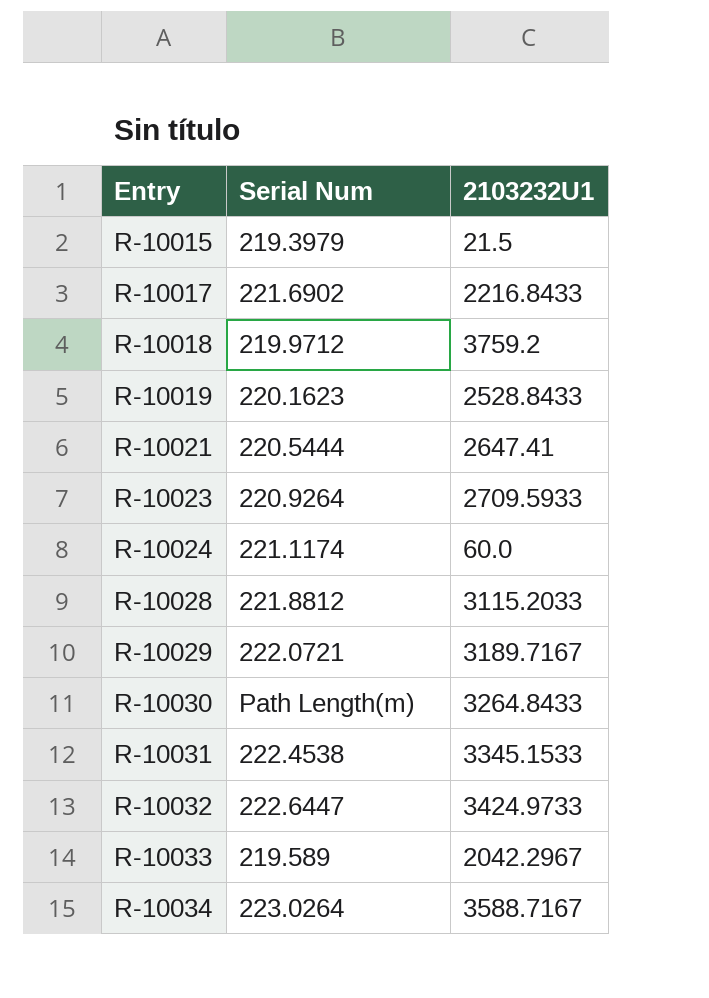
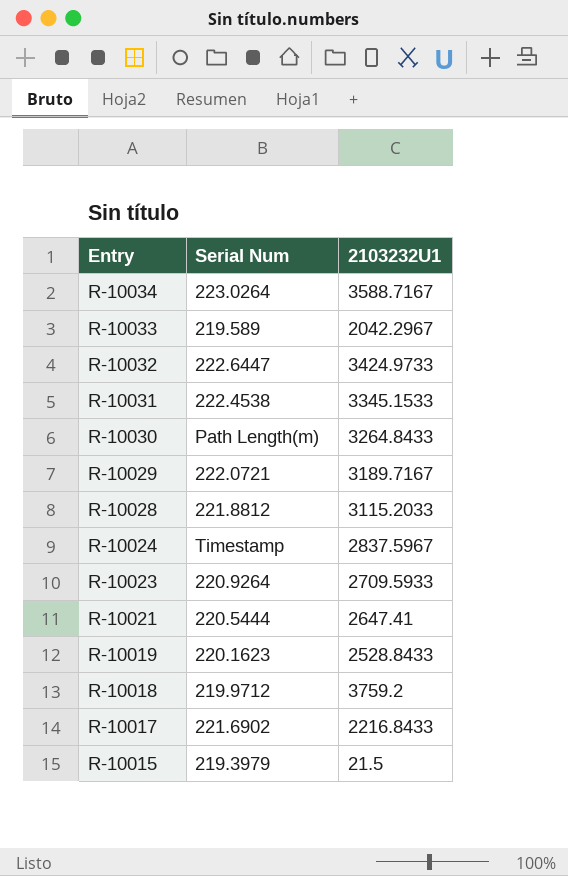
row order: Entry ascending -> Entry descending
R-10024 | Serial Num: 221.1174 -> Timestamp
R-10024 | 2103232U1: 60.0 -> 2837.5967

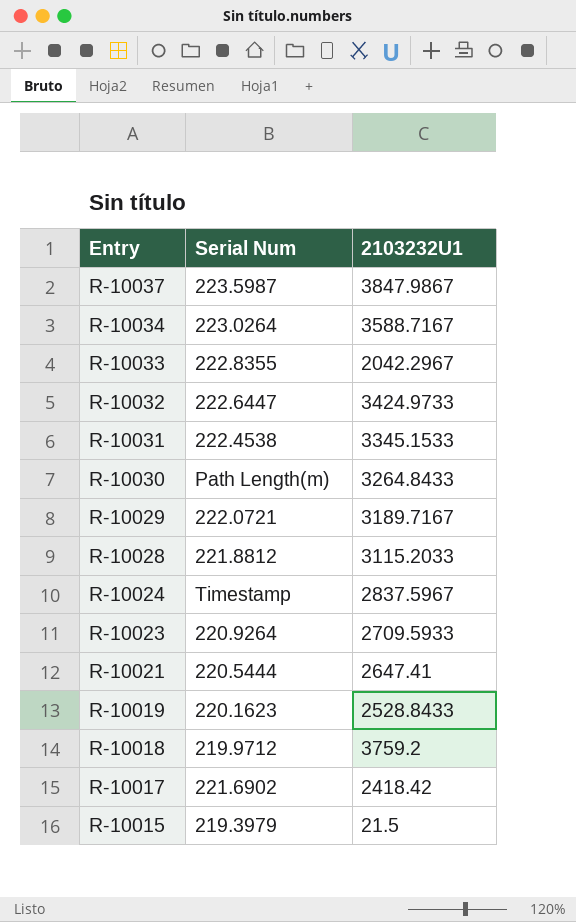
row R-10037: none -> 223.5987 | 3847.9867
R-10033 | Serial Num: 219.589 -> 222.8355
R-10017 | 2103232U1: 2216.8433 -> 2418.42

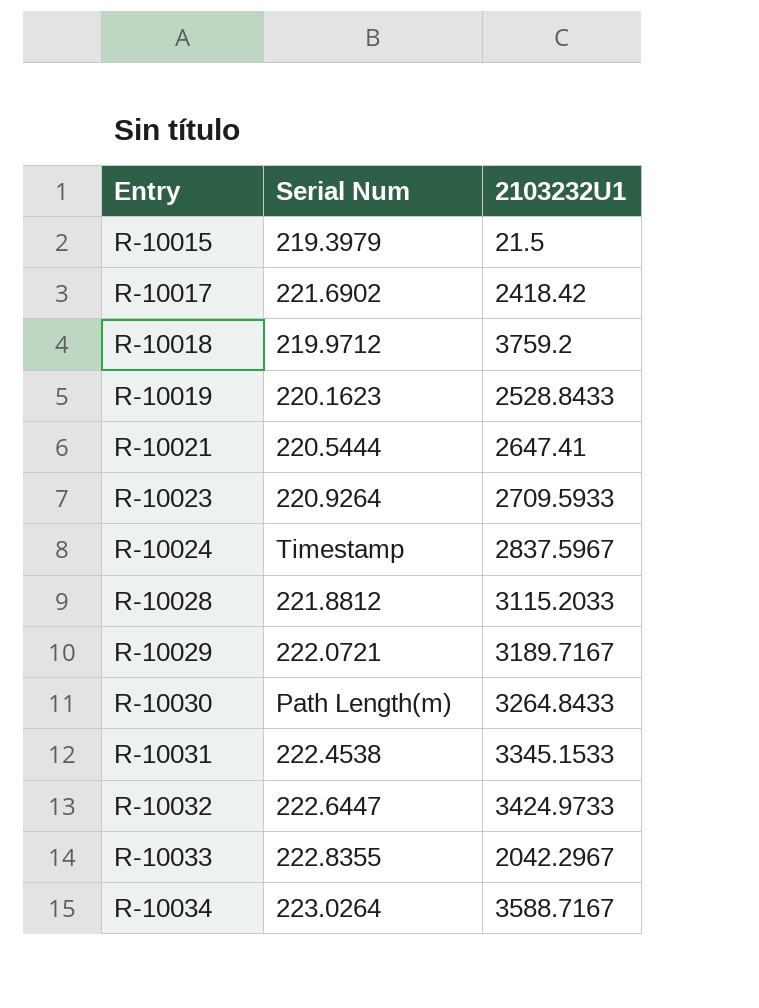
row order: Entry descending -> Entry ascending
row R-10037: 223.5987 | 3847.9867 -> none

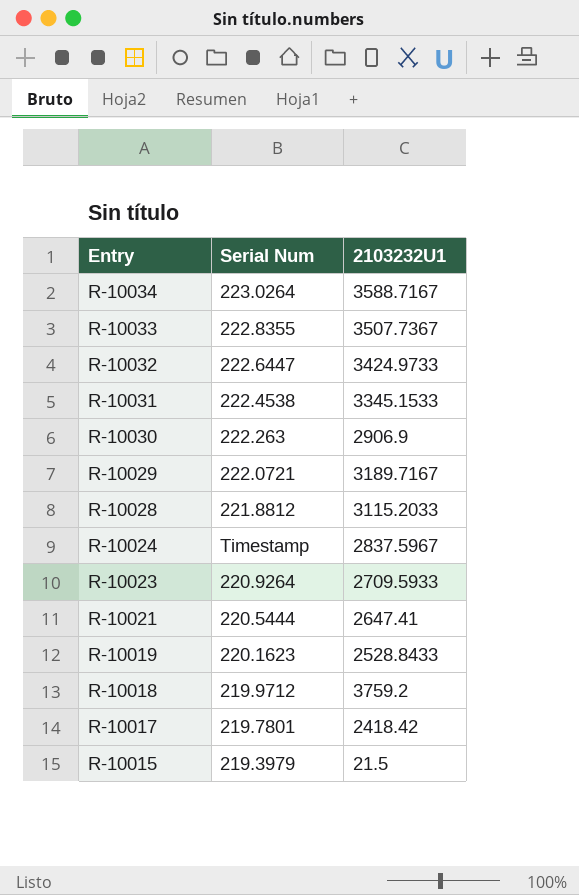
row order: Entry ascending -> Entry descending
R-10033 | 2103232U1: 2042.2967 -> 3507.7367
R-10030 | Serial Num: Path Length(m) -> 222.263
R-10030 | 2103232U1: 3264.8433 -> 2906.9
R-10017 | Serial Num: 221.6902 -> 219.7801

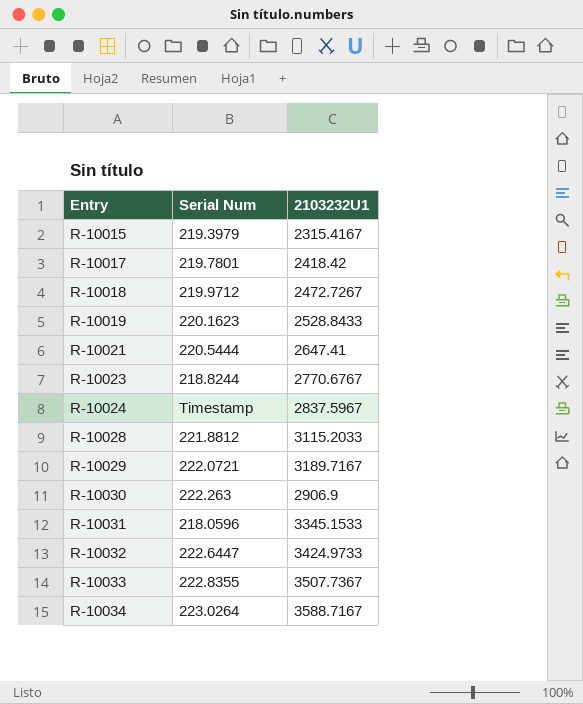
row order: Entry descending -> Entry ascending
R-10015 | 2103232U1: 21.5 -> 2315.4167
R-10018 | 2103232U1: 3759.2 -> 2472.7267
R-10023 | Serial Num: 220.9264 -> 218.8244
R-10023 | 2103232U1: 2709.5933 -> 2770.6767
R-10031 | Serial Num: 222.4538 -> 218.0596

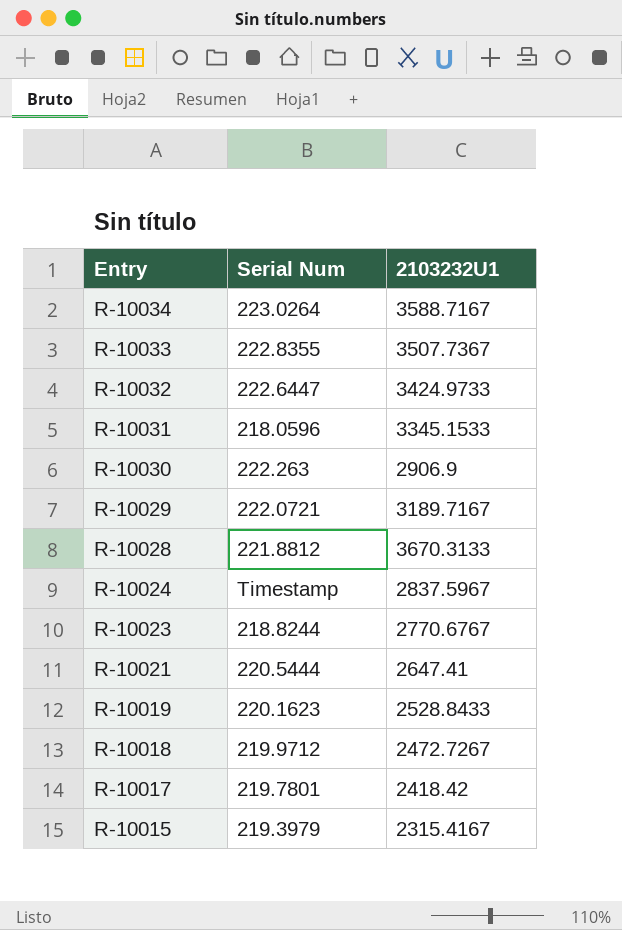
row order: Entry ascending -> Entry descending
R-10028 | 2103232U1: 3115.2033 -> 3670.3133

